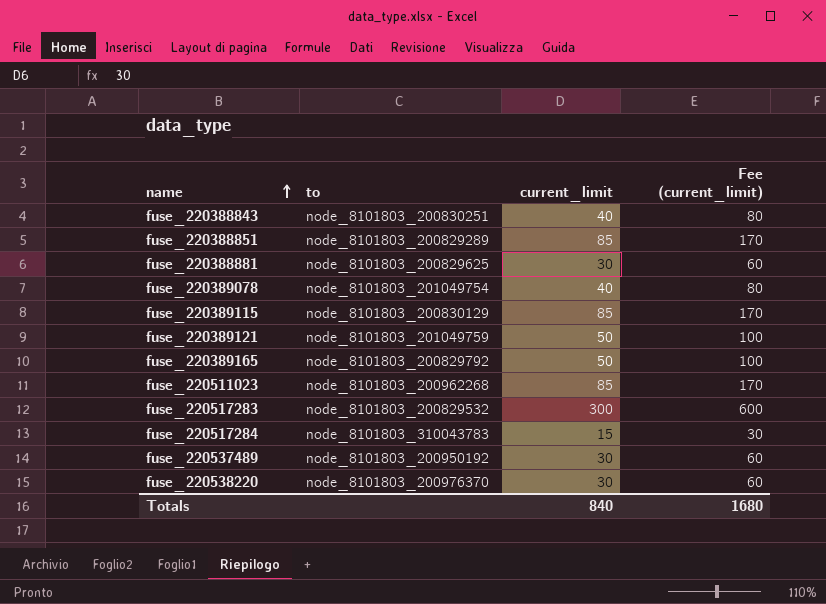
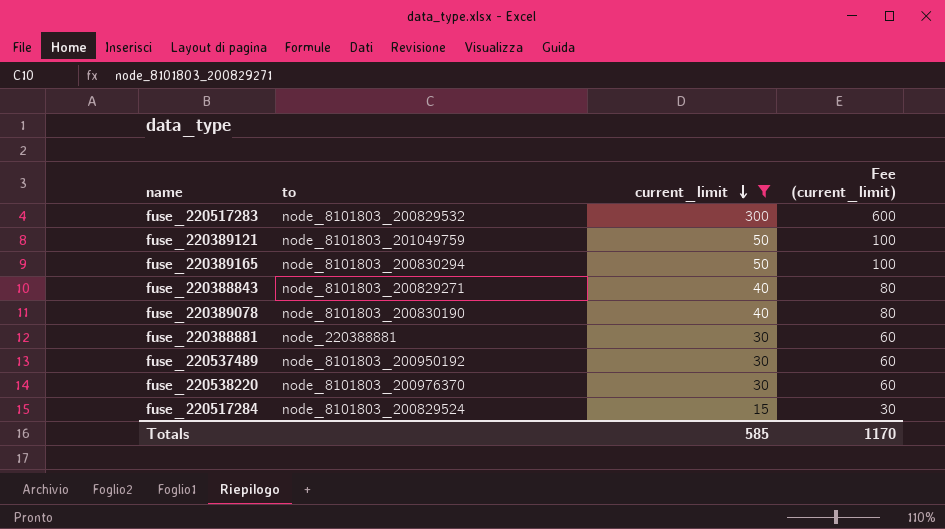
filter: none -> current_limit != 85
row order: name ascending -> current_limit descending
fuse_220389165 | to: node_8101803_200829792 -> node_8101803_200830294
fuse_220388843 | to: node_8101803_200830251 -> node_8101803_200829271
fuse_220389078 | to: node_8101803_201049754 -> node_8101803_200830190
fuse_220388881 | to: node_8101803_200829625 -> node_220388881
fuse_220517284 | to: node_8101803_310043783 -> node_8101803_200829524
Totals | current_limit: 840 -> 585
Totals | Fee (current_limit): 1680 -> 1170

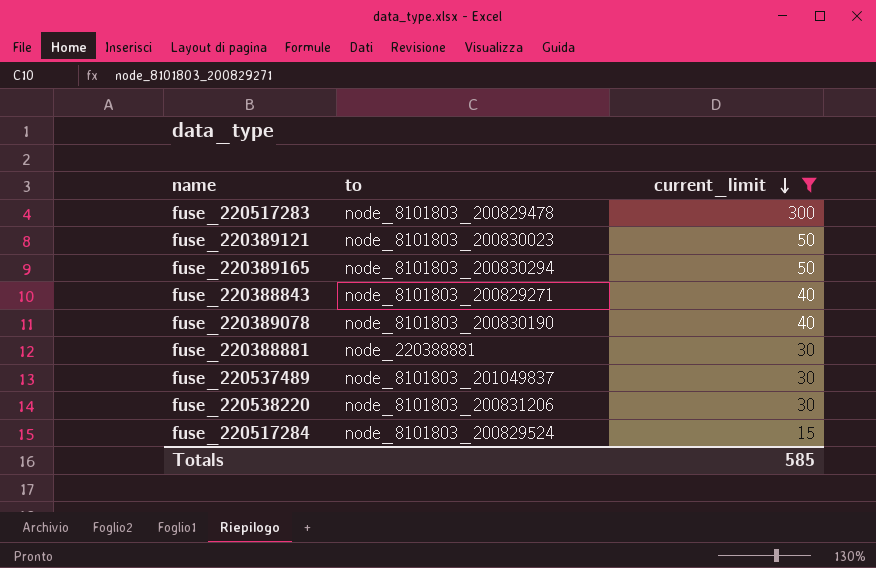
column Fee (current_limit) | formula: [current_limit] * 2 -> none
fuse_220517283 | to: node_8101803_200829532 -> node_8101803_200829478
fuse_220389121 | to: node_8101803_201049759 -> node_8101803_200830023
fuse_220537489 | to: node_8101803_200950192 -> node_8101803_201049837
fuse_220538220 | to: node_8101803_200976370 -> node_8101803_200831206

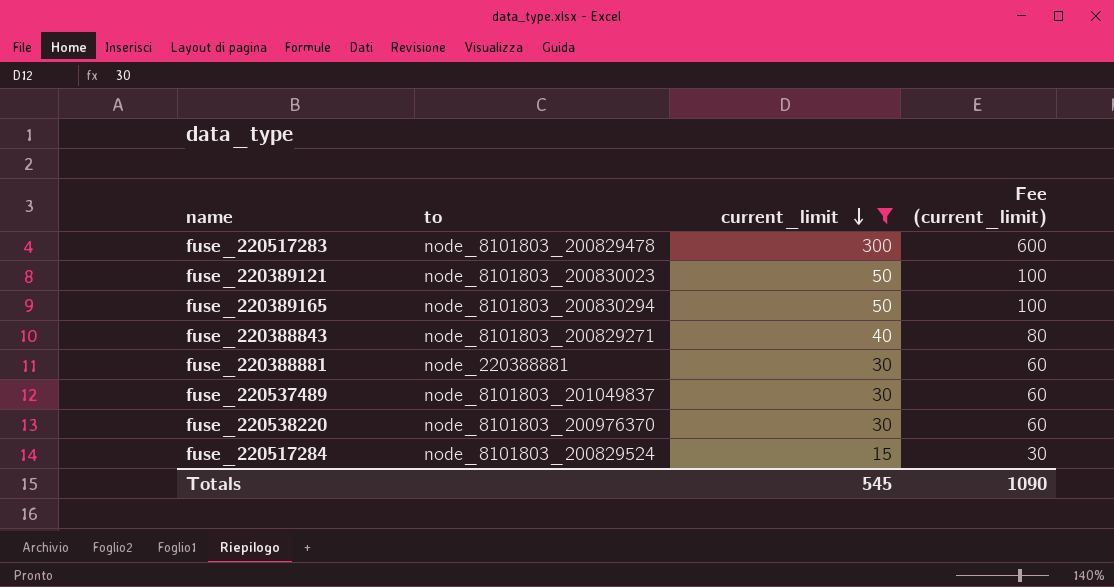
column Fee (current_limit) | formula: none -> [current_limit] * 2
row fuse_220389078: node_8101803_200830190 | 40 -> none
fuse_220538220 | to: node_8101803_200831206 -> node_8101803_200976370
Totals | current_limit: 585 -> 545

